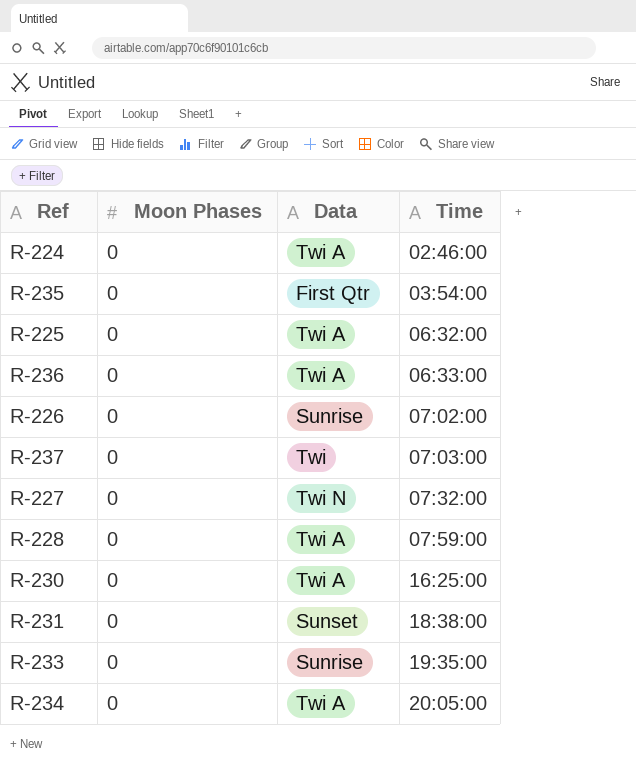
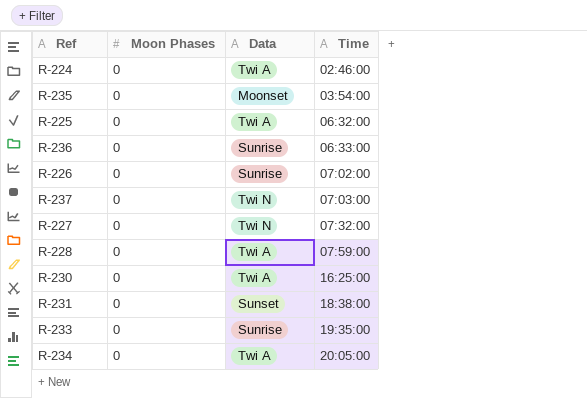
R-235 | Data: First Qtr -> Moonset
R-236 | Data: Twi A -> Sunrise
R-237 | Data: Twi -> Twi N

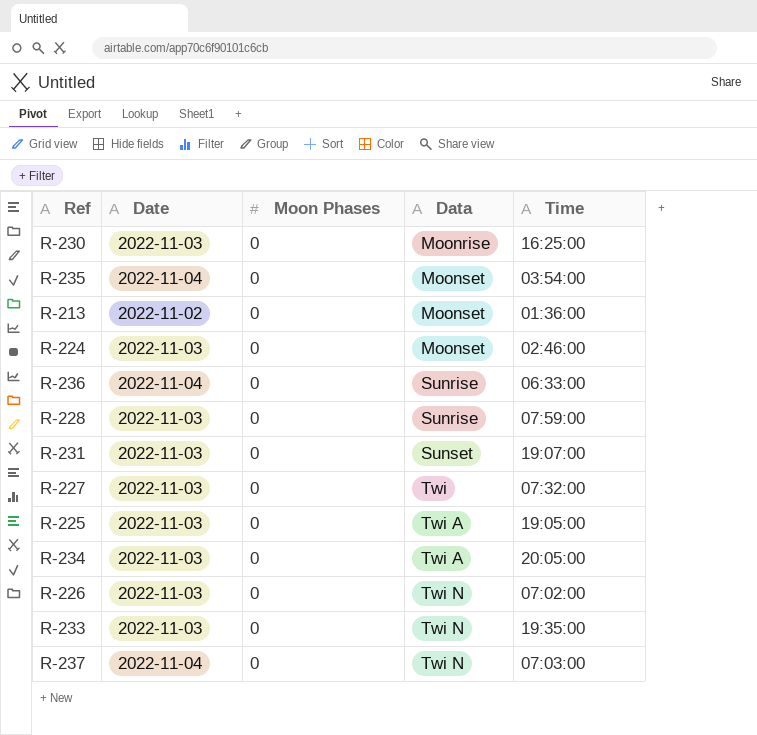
row order: Time ascending -> Data ascending
column Date | position: none -> 2
R-230 | Data: Twi A -> Moonrise
row R-213: none -> 2022-11-02 | 0 | Moonset | 01:36:00
R-224 | Data: Twi A -> Moonset
R-228 | Data: Twi A -> Sunrise
R-231 | Time: 18:38:00 -> 19:07:00
R-227 | Data: Twi N -> Twi
R-225 | Time: 06:32:00 -> 19:05:00
R-226 | Data: Sunrise -> Twi N
R-233 | Data: Sunrise -> Twi N

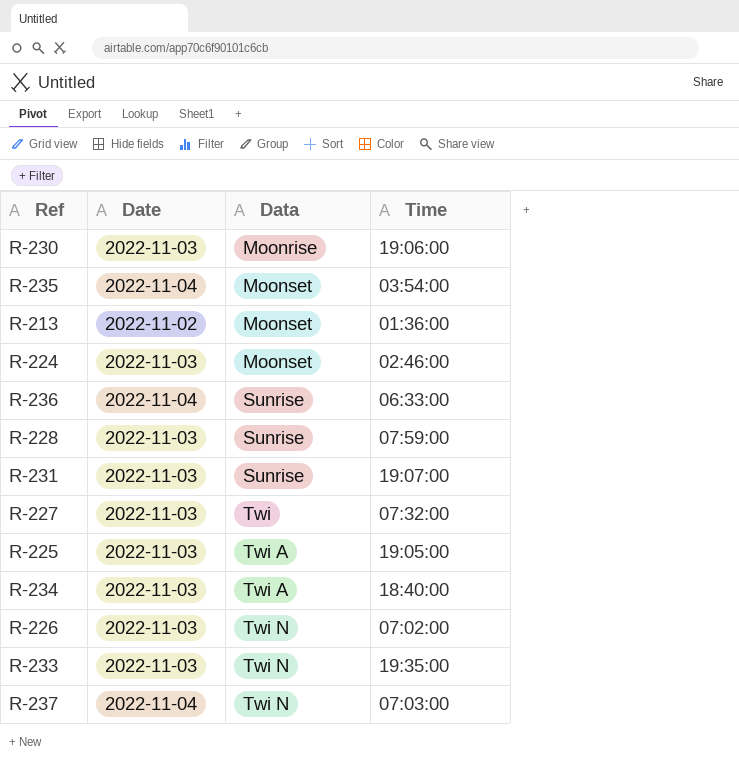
column Moon Phases | position: 3 -> none
R-230 | Time: 16:25:00 -> 19:06:00
R-231 | Data: Sunset -> Sunrise
R-234 | Time: 20:05:00 -> 18:40:00

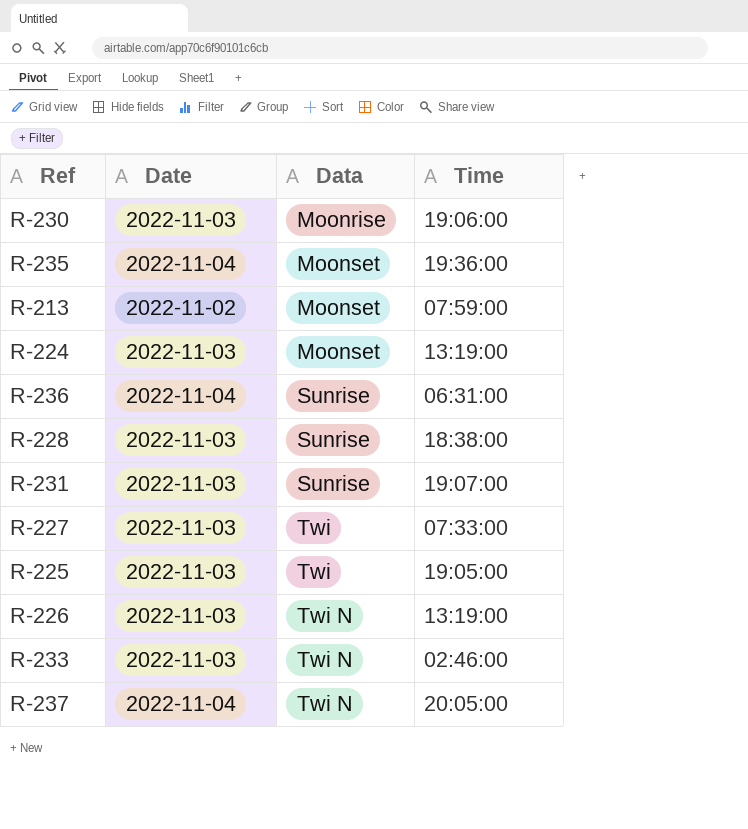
row R-234: 2022-11-03 | Twi A | 18:40:00 -> none
R-235 | Time: 03:54:00 -> 19:36:00
R-213 | Time: 01:36:00 -> 07:59:00
R-224 | Time: 02:46:00 -> 13:19:00
R-236 | Time: 06:33:00 -> 06:31:00
R-228 | Time: 07:59:00 -> 18:38:00
R-227 | Time: 07:32:00 -> 07:33:00
R-225 | Data: Twi A -> Twi
R-226 | Time: 07:02:00 -> 13:19:00
R-233 | Time: 19:35:00 -> 02:46:00
R-237 | Time: 07:03:00 -> 20:05:00

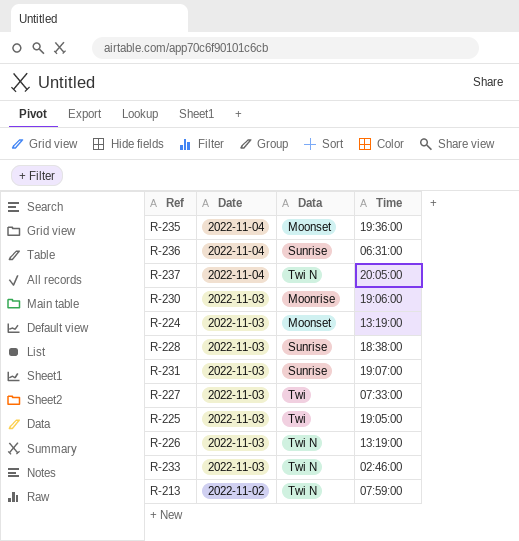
row order: Data ascending -> Date descending
R-213 | Data: Moonset -> Twi N

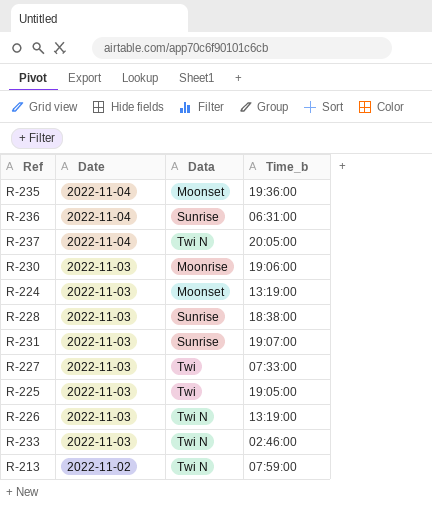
column name: Time -> Time_b

